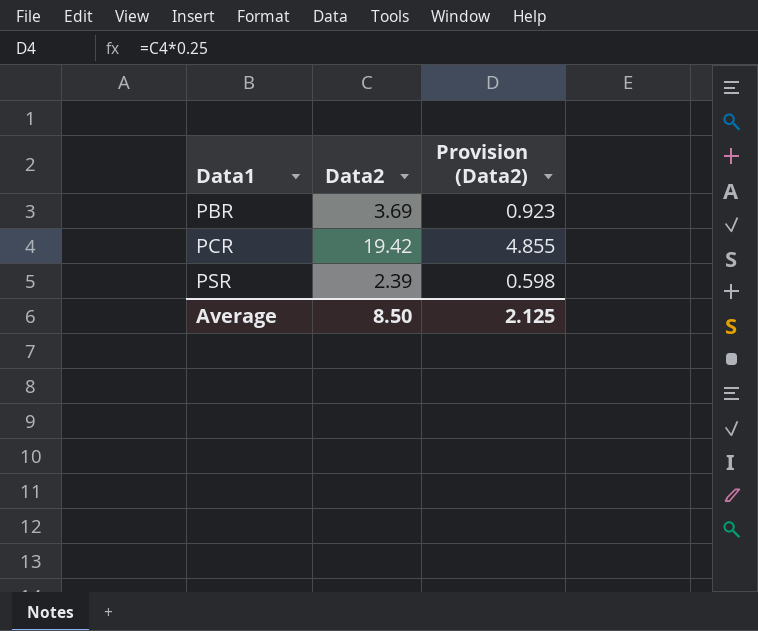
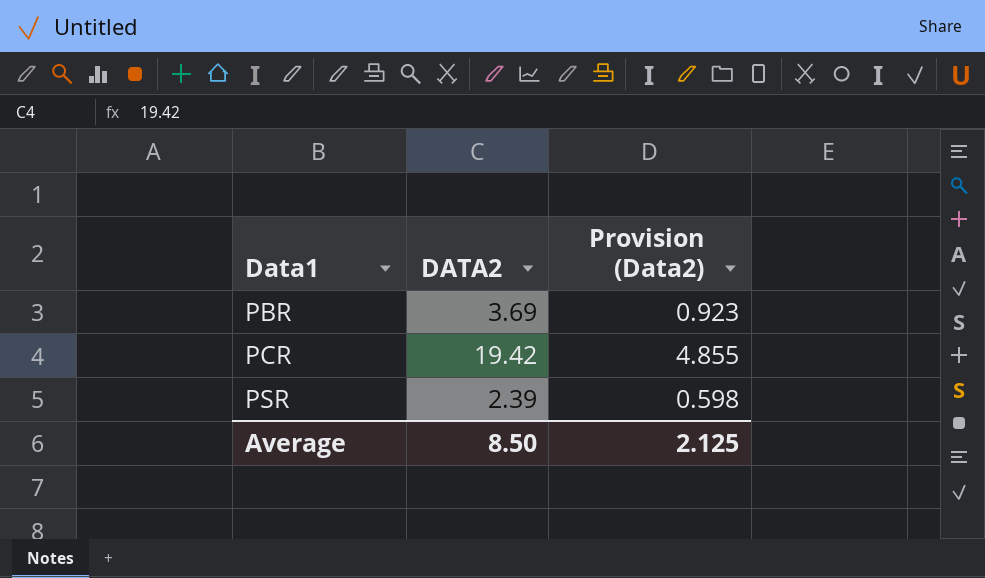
column name: Data2 -> DATA2

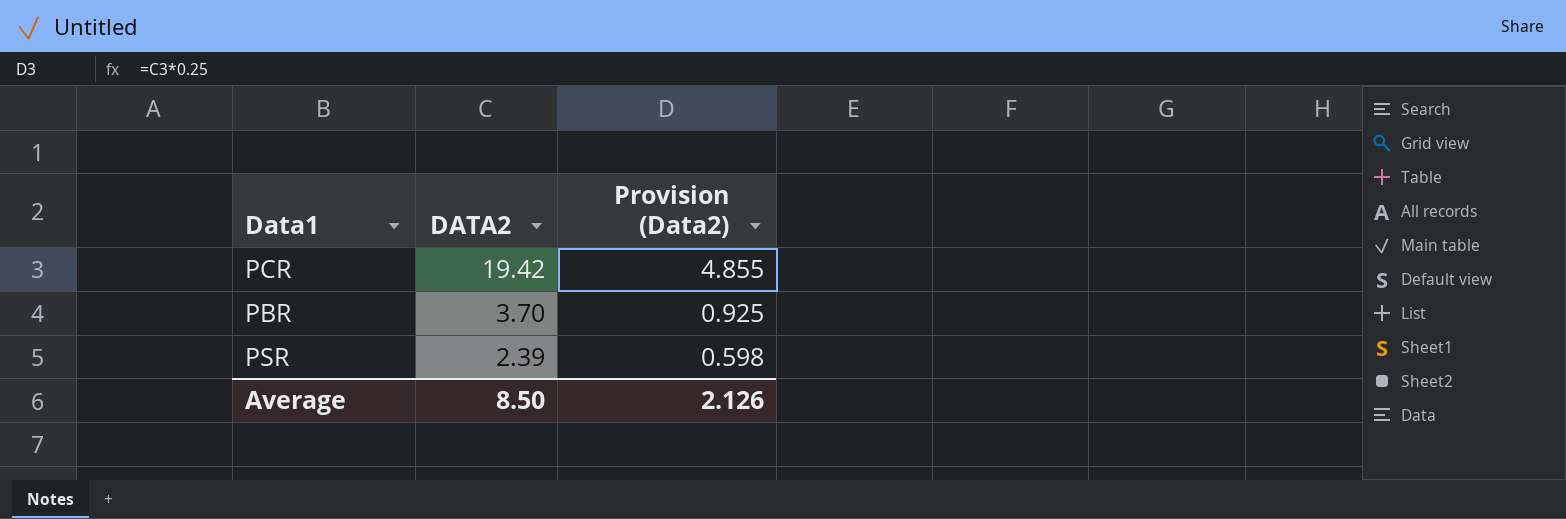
row order: Data1 ascending -> DATA2 descending
PBR | DATA2: 3.69 -> 3.70
PBR | Provision (Data2): 0.923 -> 0.925
Average | Provision (Data2): 2.125 -> 2.126

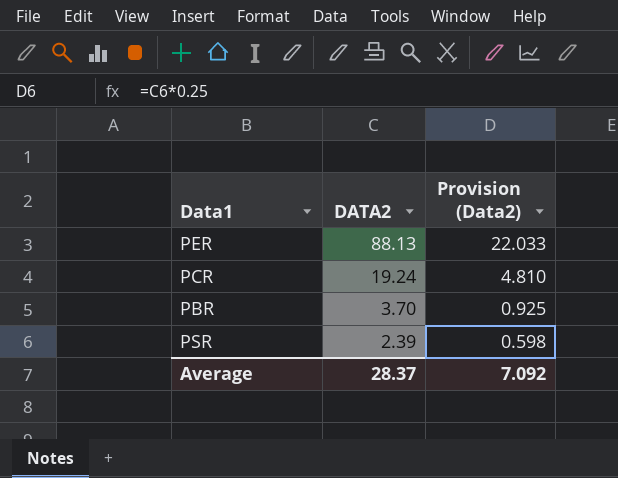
row PER: none -> 88.13 | 22.033
PCR | DATA2: 19.42 -> 19.24
PCR | Provision (Data2): 4.855 -> 4.810
Average | DATA2: 8.50 -> 28.37
Average | Provision (Data2): 2.126 -> 7.092

